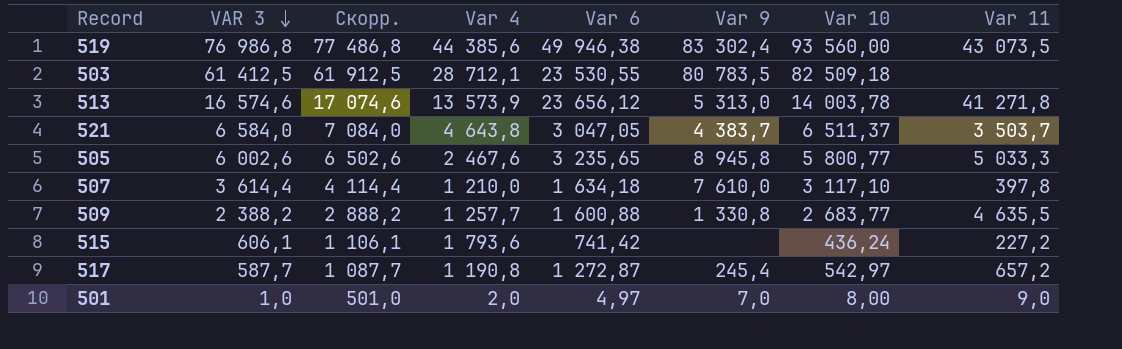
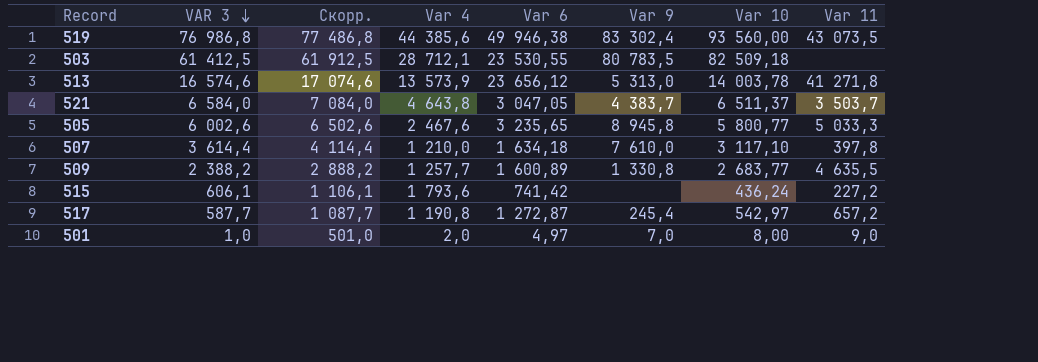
509 | Var 6: 1 600,88 -> 1 600,89

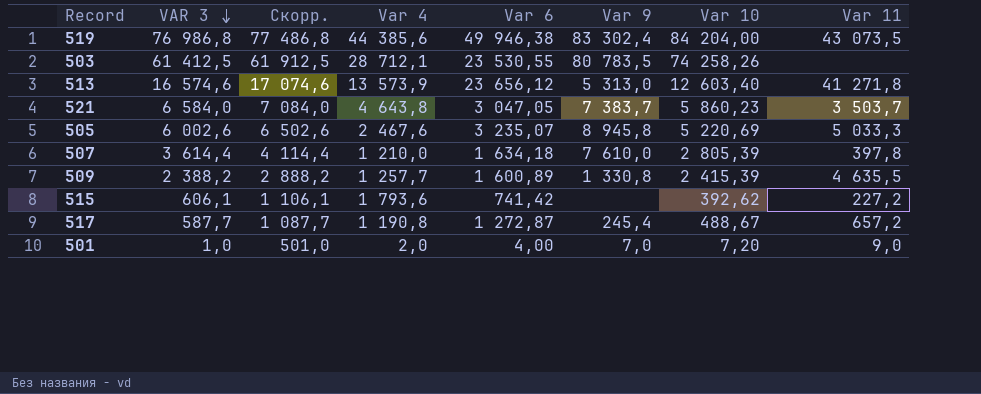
519 | Var 10: 93 560,00 -> 84 204,00
503 | Var 10: 82 509,18 -> 74 258,26
513 | Var 10: 14 003,78 -> 12 603,40
521 | Var 9: 4 383,7 -> 7 383,7
521 | Var 10: 6 511,37 -> 5 860,23
505 | Var 6: 3 235,65 -> 3 235,07
505 | Var 10: 5 800,77 -> 5 220,69
507 | Var 10: 3 117,10 -> 2 805,39
509 | Var 10: 2 683,77 -> 2 415,39
515 | Var 10: 436,24 -> 392,62
517 | Var 10: 542,97 -> 488,67
501 | Var 6: 4,97 -> 4,00
501 | Var 10: 8,00 -> 7,20

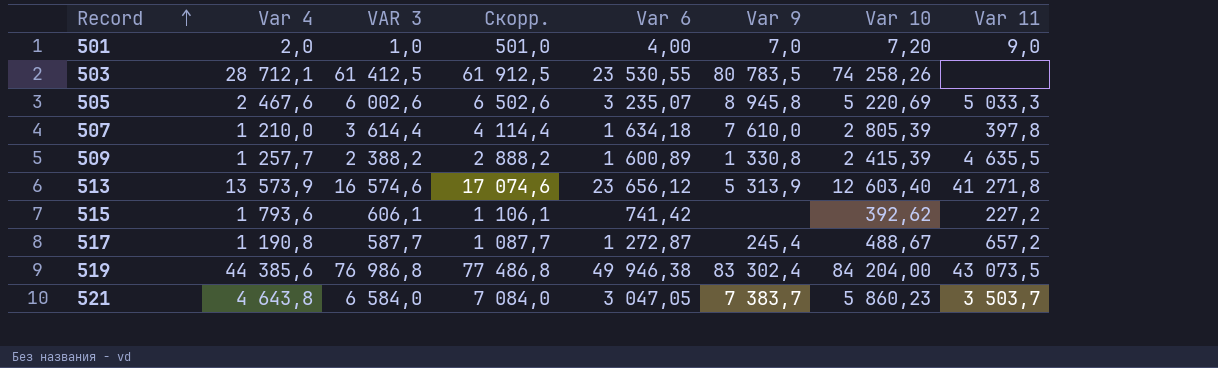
row order: VAR 3 descending -> Record ascending
column Var 4 | position: 4 -> 2
513 | Var 9: 5 313,0 -> 5 313,9

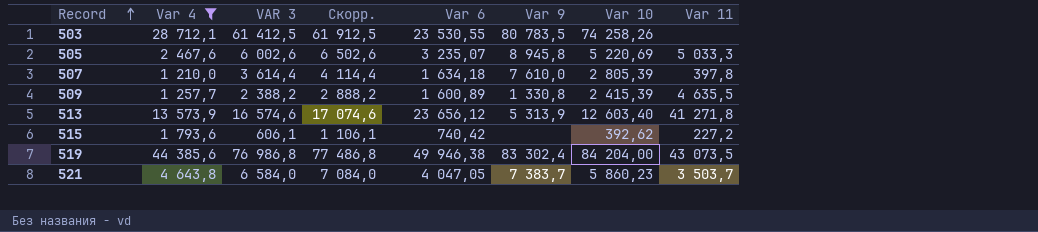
filter: none -> Var 4 >= 1 210,0
515 | Var 6: 741,42 -> 740,42
521 | Var 6: 3 047,05 -> 4 047,05

